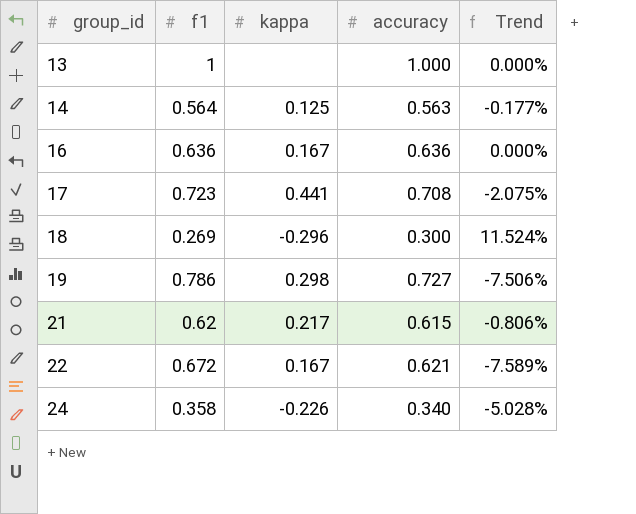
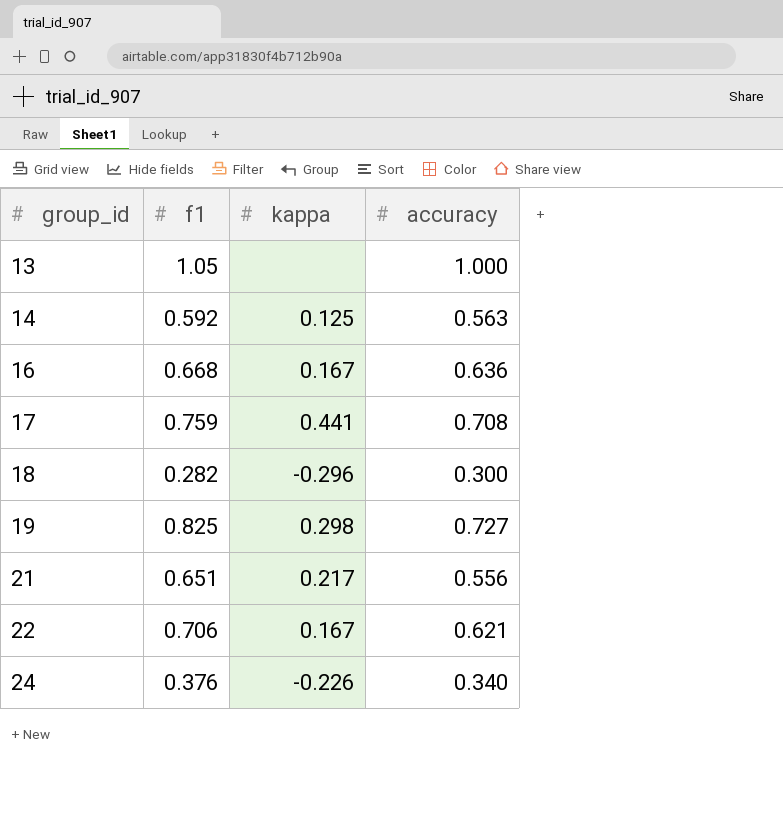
column Trend | formula: ([accuracy] - [f1]) / [f1] -> none
13 | f1: 1 -> 1.05
14 | f1: 0.564 -> 0.592
16 | f1: 0.636 -> 0.668
17 | f1: 0.723 -> 0.759
18 | f1: 0.269 -> 0.282
19 | f1: 0.786 -> 0.825
21 | f1: 0.62 -> 0.651
21 | accuracy: 0.615 -> 0.556
22 | f1: 0.672 -> 0.706
24 | f1: 0.358 -> 0.376

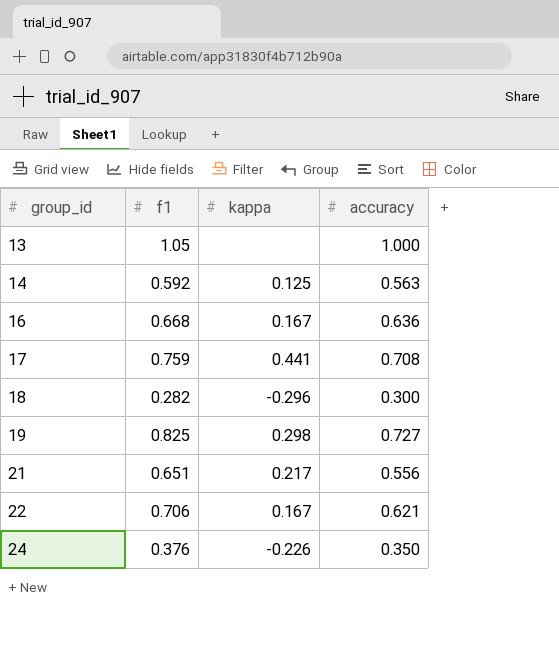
24 | accuracy: 0.340 -> 0.350

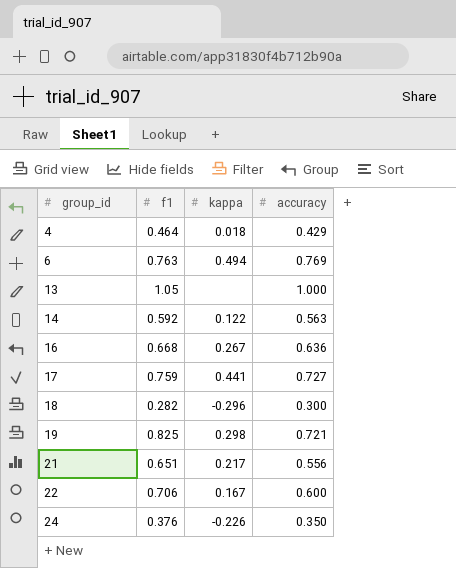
row 4: none -> 0.464 | 0.018 | 0.429
row 6: none -> 0.763 | 0.494 | 0.769
14 | kappa: 0.125 -> 0.122
16 | kappa: 0.167 -> 0.267
17 | accuracy: 0.708 -> 0.727
19 | accuracy: 0.727 -> 0.721
22 | accuracy: 0.621 -> 0.600

